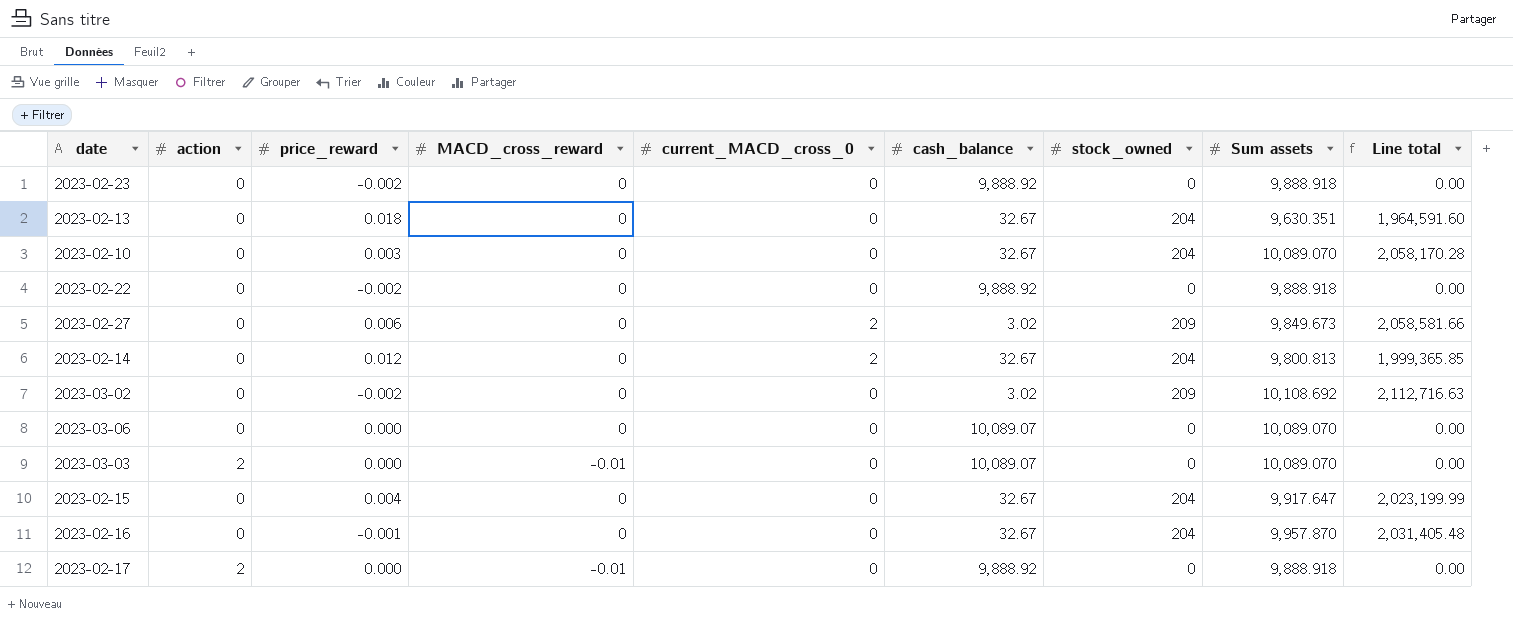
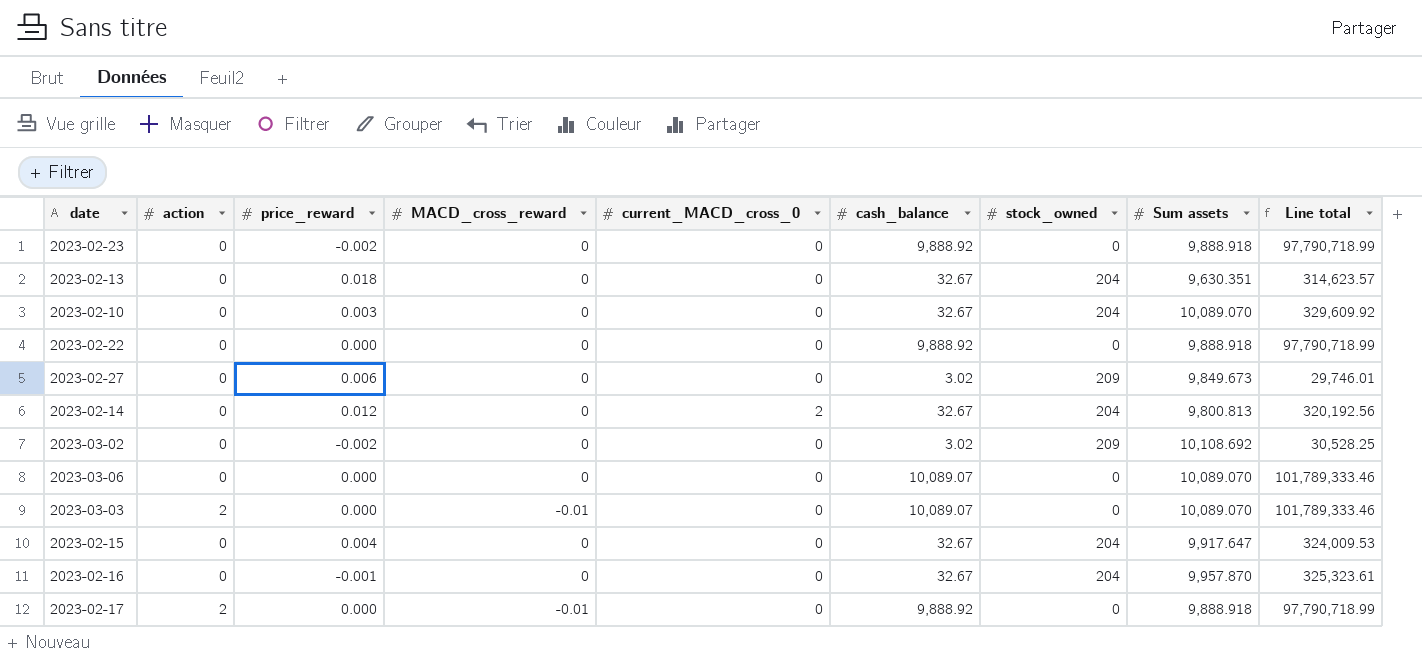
column Line total | formula: [stock_owned] * [Sum assets] -> [cash_balance] * [Sum assets]
2023-02-22 | price_reward: -0.002 -> 0.000
2023-02-27 | current_MACD_cross_0: 2 -> 0

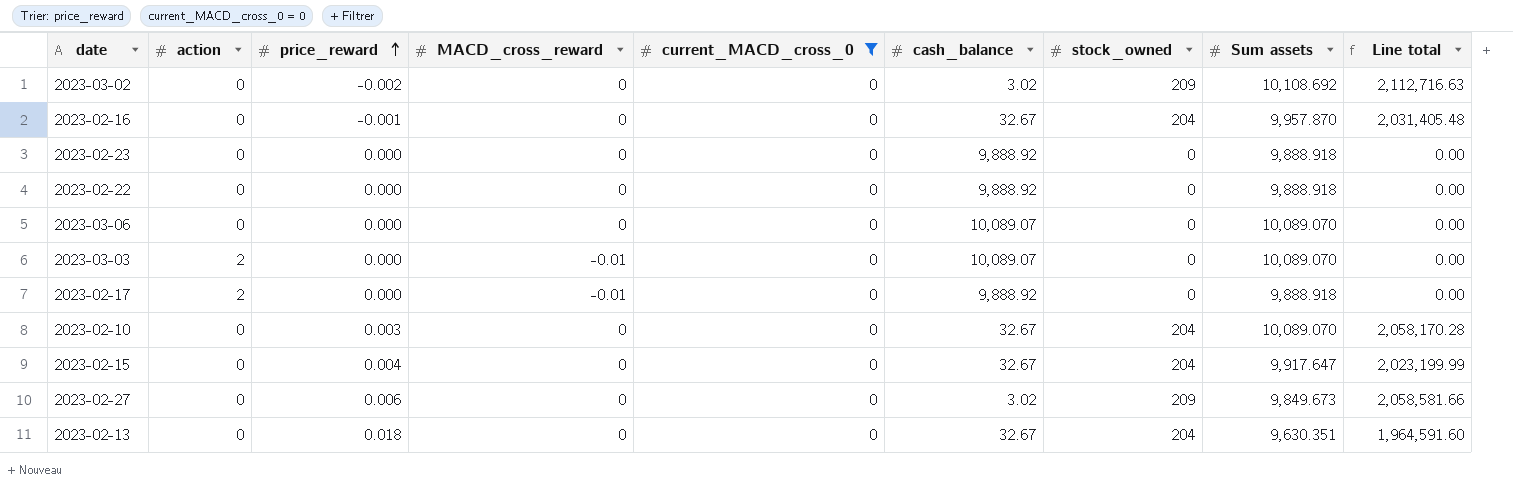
filter: none -> current_MACD_cross_0 = 0
row order: none -> price_reward ascending
column Line total | formula: [cash_balance] * [Sum assets] -> [stock_owned] * [Sum assets]
2023-02-23 | price_reward: -0.002 -> 0.000

